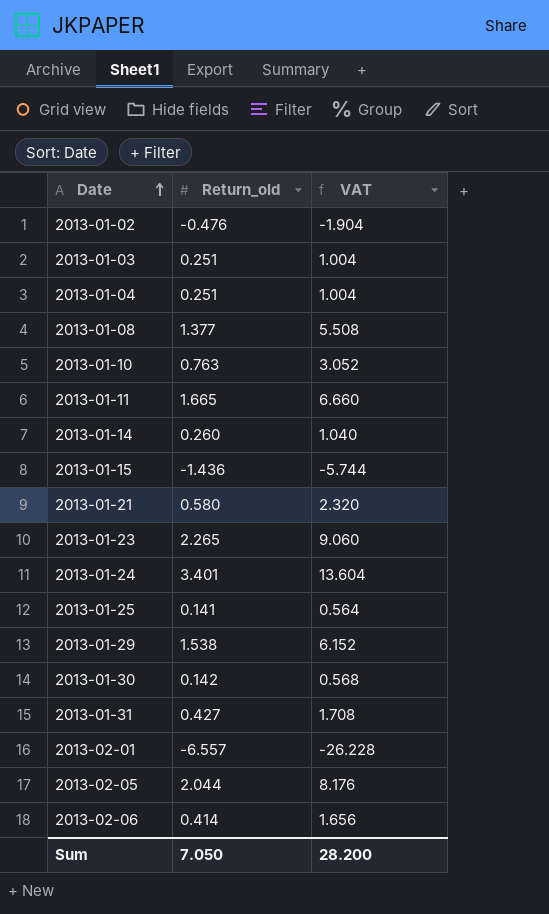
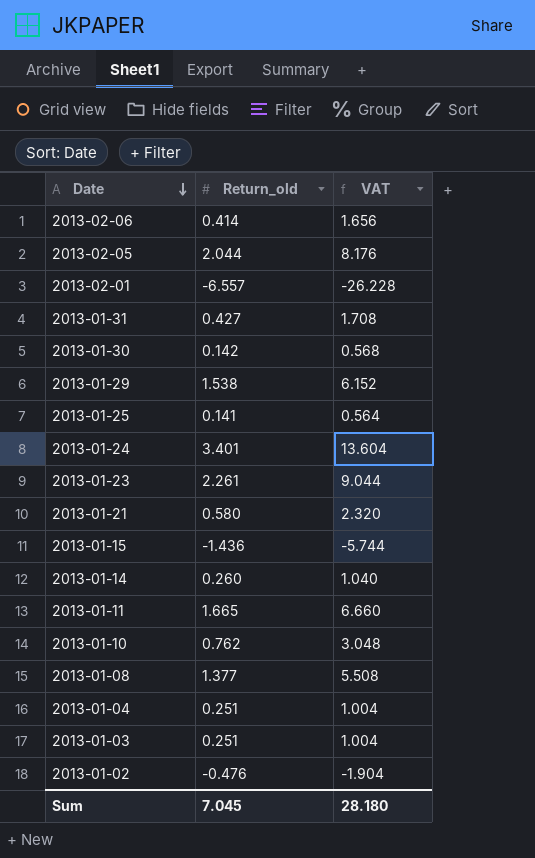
row order: Date ascending -> Date descending
2013-01-23 | Return_old: 2.265 -> 2.261
2013-01-23 | VAT: 9.060 -> 9.044
2013-01-10 | Return_old: 0.763 -> 0.762
2013-01-10 | VAT: 3.052 -> 3.048
Sum | Return_old: 7.050 -> 7.045
Sum | VAT: 28.200 -> 28.180

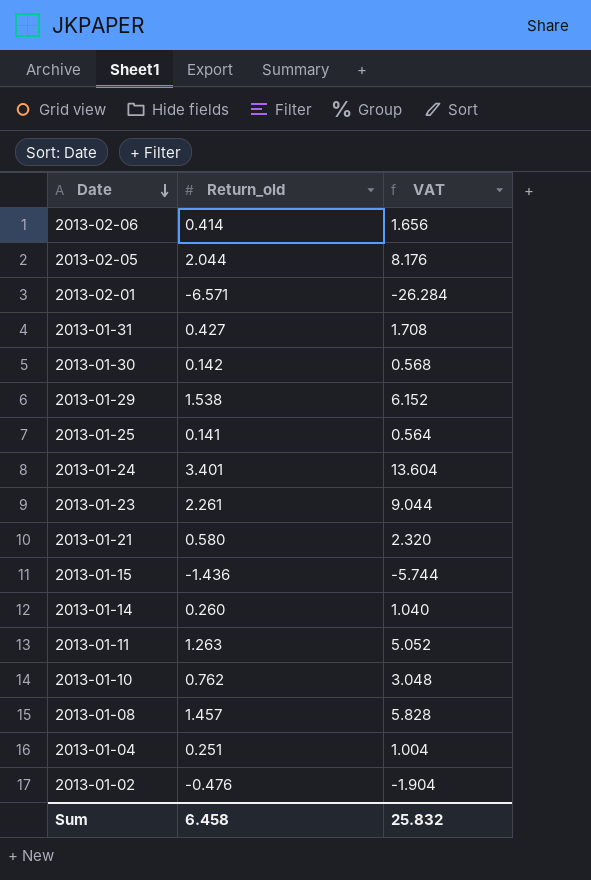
row 2013-01-03: 0.251 | 1.004 -> none
2013-02-01 | Return_old: -6.557 -> -6.571
2013-02-01 | VAT: -26.228 -> -26.284
2013-01-11 | Return_old: 1.665 -> 1.263
2013-01-11 | VAT: 6.660 -> 5.052
2013-01-08 | Return_old: 1.377 -> 1.457
2013-01-08 | VAT: 5.508 -> 5.828
Sum | Return_old: 7.045 -> 6.458
Sum | VAT: 28.180 -> 25.832

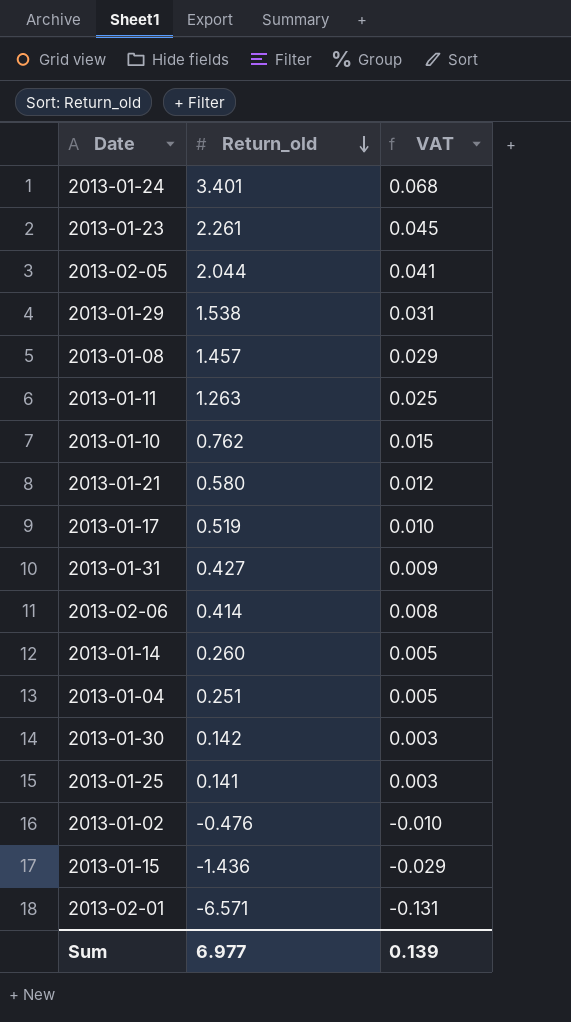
row order: Date descending -> Return_old descending
column VAT | formula: [Return_old] * 4 -> [Return_old] * 0.02
row 2013-01-17: none -> 0.519 | 0.010
Sum | Return_old: 6.458 -> 6.977
Sum | VAT: 25.832 -> 0.139

